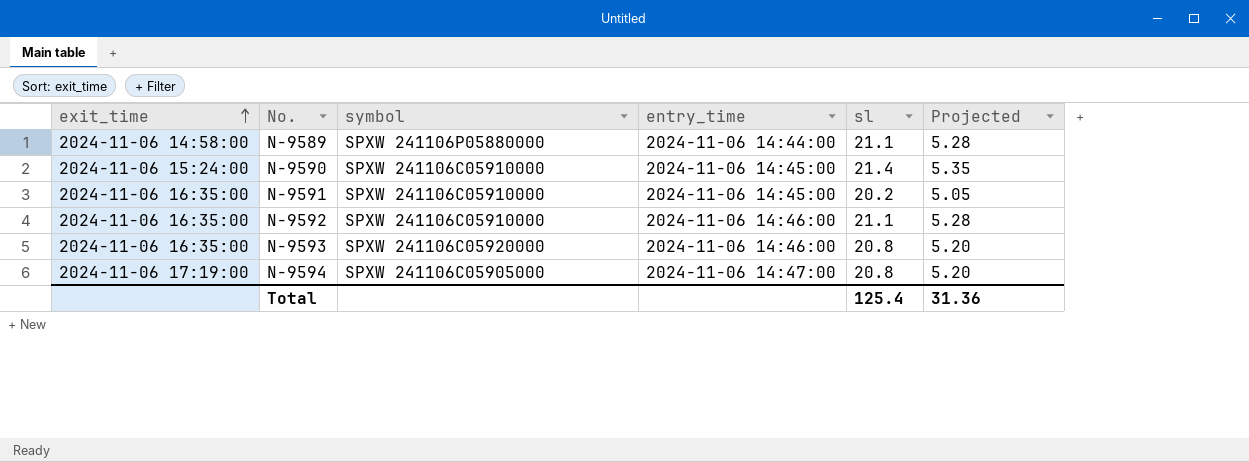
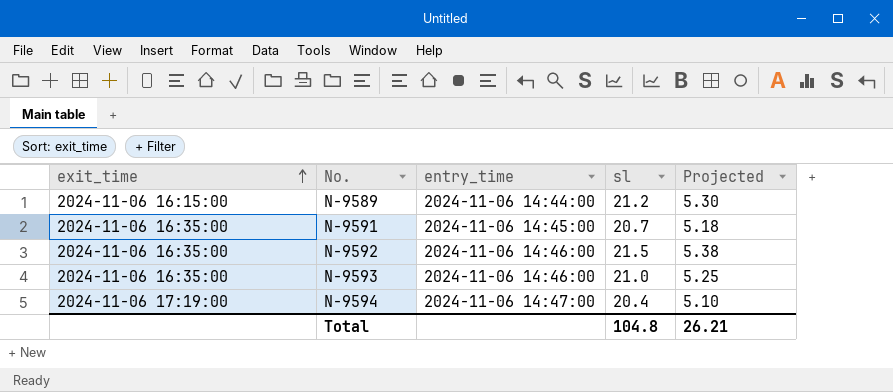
column symbol | position: 3 -> none
row N-9590: 2024-11-06 15:24:00 | SPXW 241106C05910000 | 2024-11-06 14:45:00 | 21.4 | 5.35 -> none
N-9589 | exit_time: 2024-11-06 14:58:00 -> 2024-11-06 16:15:00
N-9589 | sl: 21.1 -> 21.2
N-9589 | Projected: 5.28 -> 5.30
N-9591 | sl: 20.2 -> 20.7
N-9591 | Projected: 5.05 -> 5.18
N-9592 | sl: 21.1 -> 21.5
N-9592 | Projected: 5.28 -> 5.38
N-9593 | sl: 20.8 -> 21.0
N-9593 | Projected: 5.20 -> 5.25
N-9594 | sl: 20.8 -> 20.4
N-9594 | Projected: 5.20 -> 5.10
Total | sl: 125.4 -> 104.8
Total | Projected: 31.36 -> 26.21

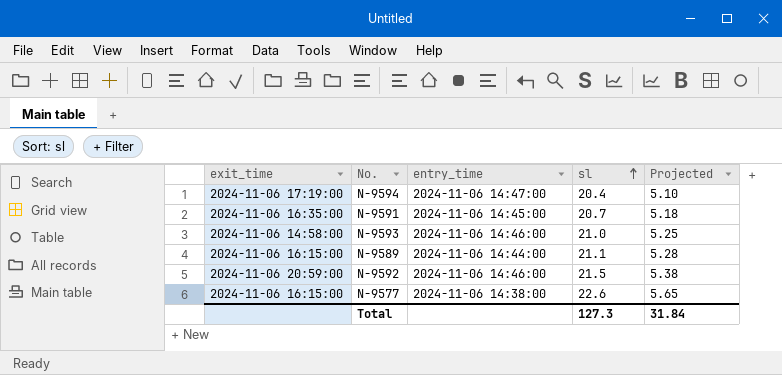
row order: exit_time ascending -> sl ascending
N-9593 | exit_time: 2024-11-06 16:35:00 -> 2024-11-06 14:58:00
N-9589 | sl: 21.2 -> 21.1
N-9589 | Projected: 5.30 -> 5.28
N-9592 | exit_time: 2024-11-06 16:35:00 -> 2024-11-06 20:59:00
row N-9577: none -> 2024-11-06 16:15:00 | 2024-11-06 14:38:00 | 22.6 | 5.65
Total | sl: 104.8 -> 127.3
Total | Projected: 26.21 -> 31.84

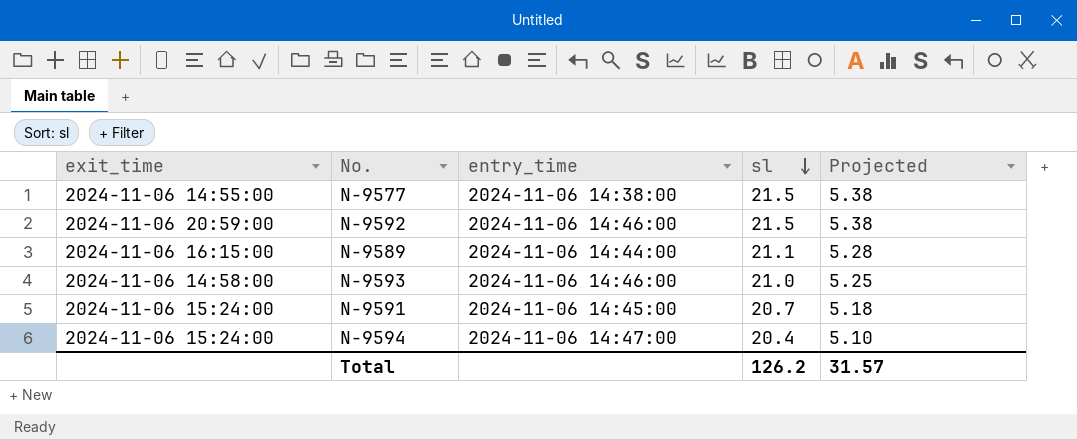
row order: sl ascending -> sl descending
N-9577 | exit_time: 2024-11-06 16:15:00 -> 2024-11-06 14:55:00
N-9577 | sl: 22.6 -> 21.5
N-9577 | Projected: 5.65 -> 5.38
N-9591 | exit_time: 2024-11-06 16:35:00 -> 2024-11-06 15:24:00
N-9594 | exit_time: 2024-11-06 17:19:00 -> 2024-11-06 15:24:00
Total | sl: 127.3 -> 126.2
Total | Projected: 31.84 -> 31.57

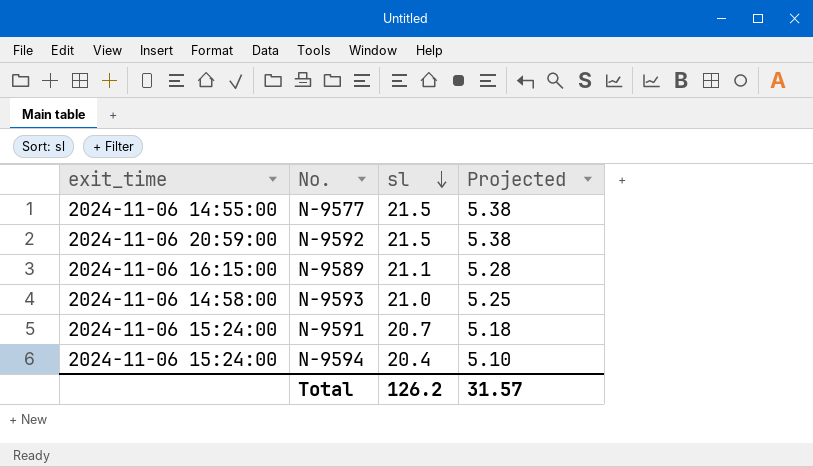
column entry_time | position: 3 -> none

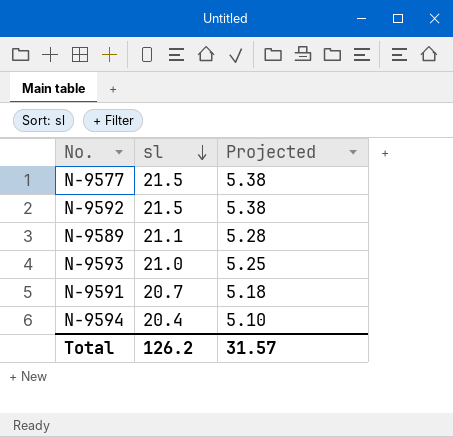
column exit_time | position: 1 -> none

